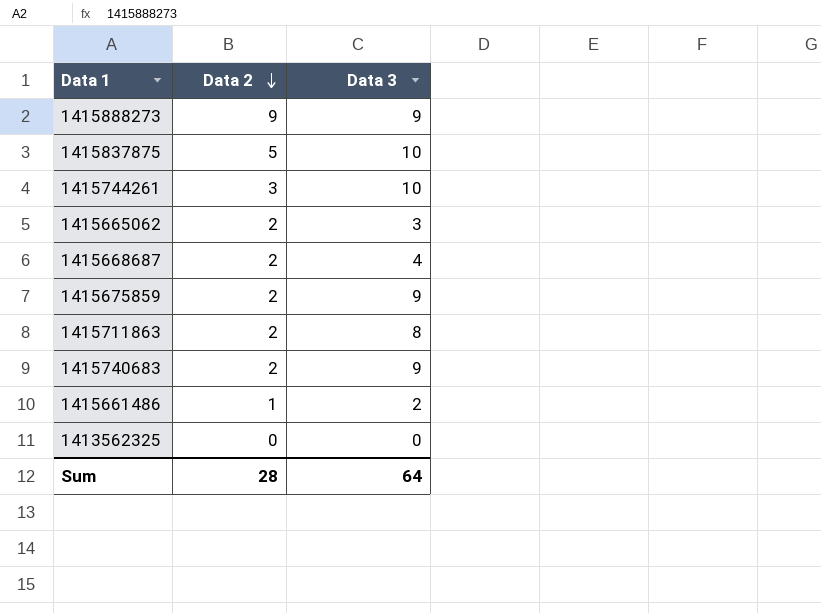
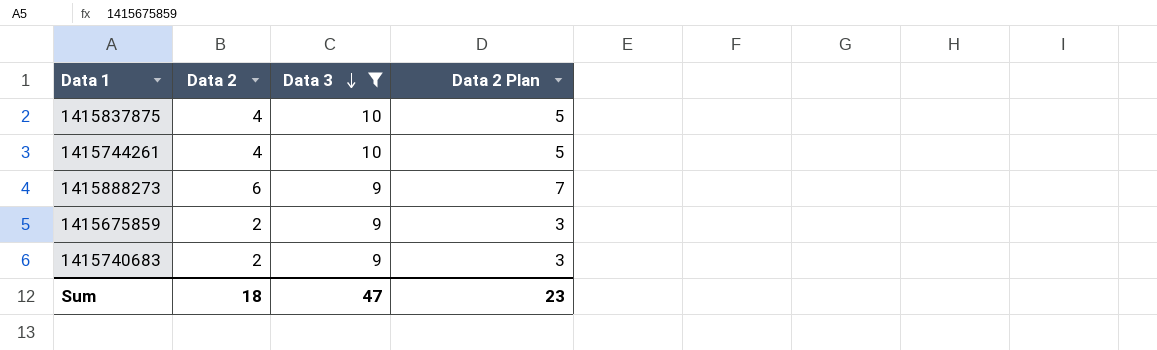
filter: none -> Data 3 >= 9
row order: Data 2 descending -> Data 3 descending
column Data 2 Plan | formula: none -> [Data 2] + 1
1415837875 | Data 2: 5 -> 4
1415744261 | Data 2: 3 -> 4
1415888273 | Data 2: 9 -> 6
Sum | Data 2: 28 -> 18
Sum | Data 3: 64 -> 47

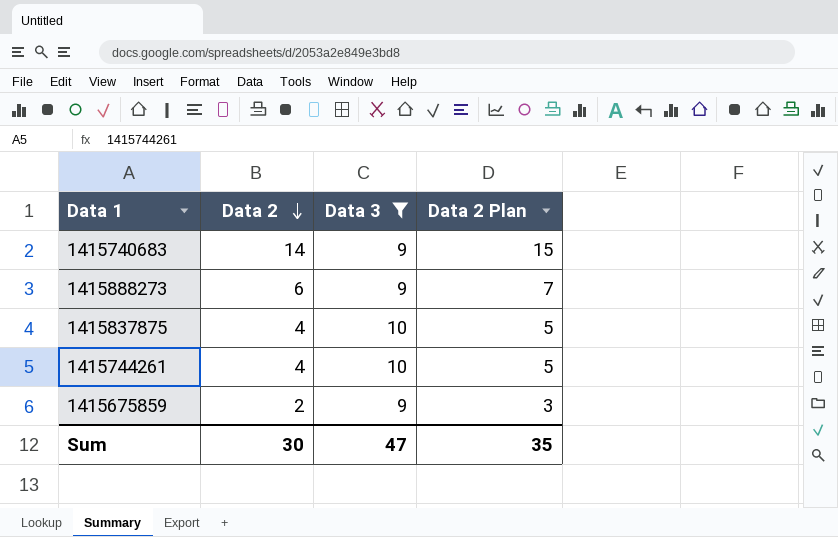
row order: Data 3 descending -> Data 2 descending
1415740683 | Data 2: 2 -> 14
1415740683 | Data 2 Plan: 3 -> 15
Sum | Data 2: 18 -> 30
Sum | Data 2 Plan: 23 -> 35

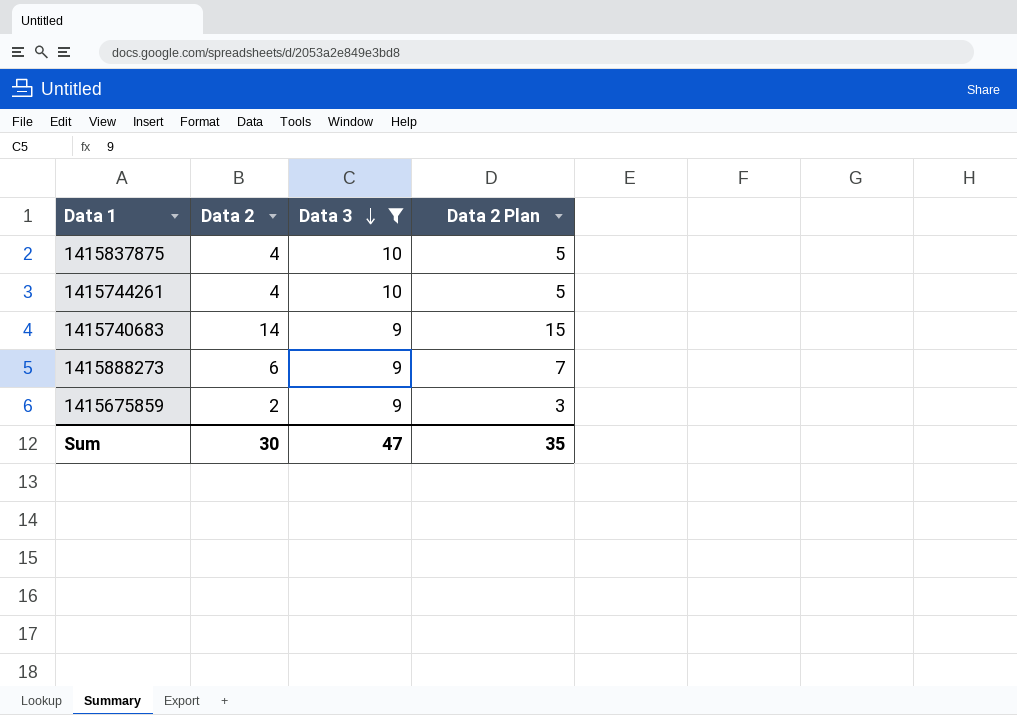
row order: Data 2 descending -> Data 3 descending

